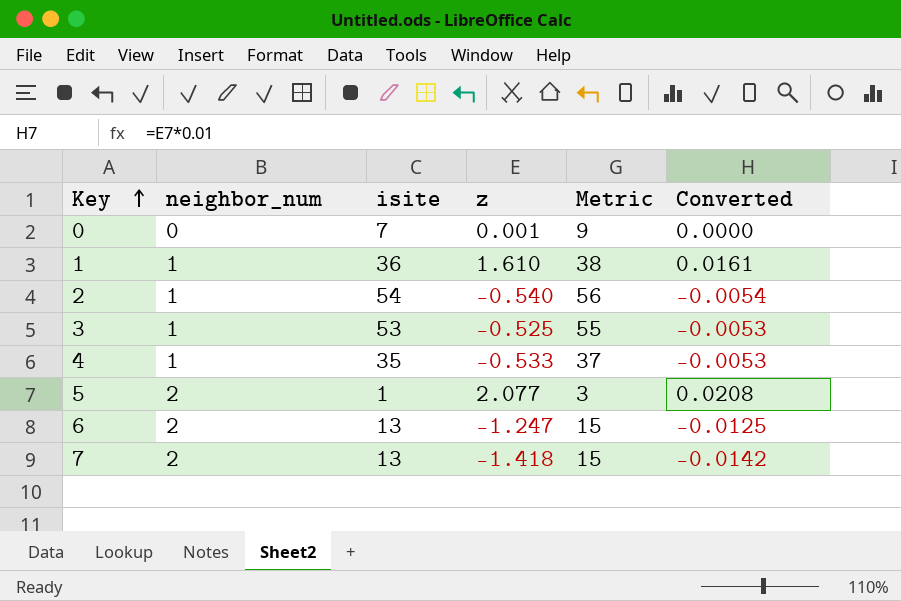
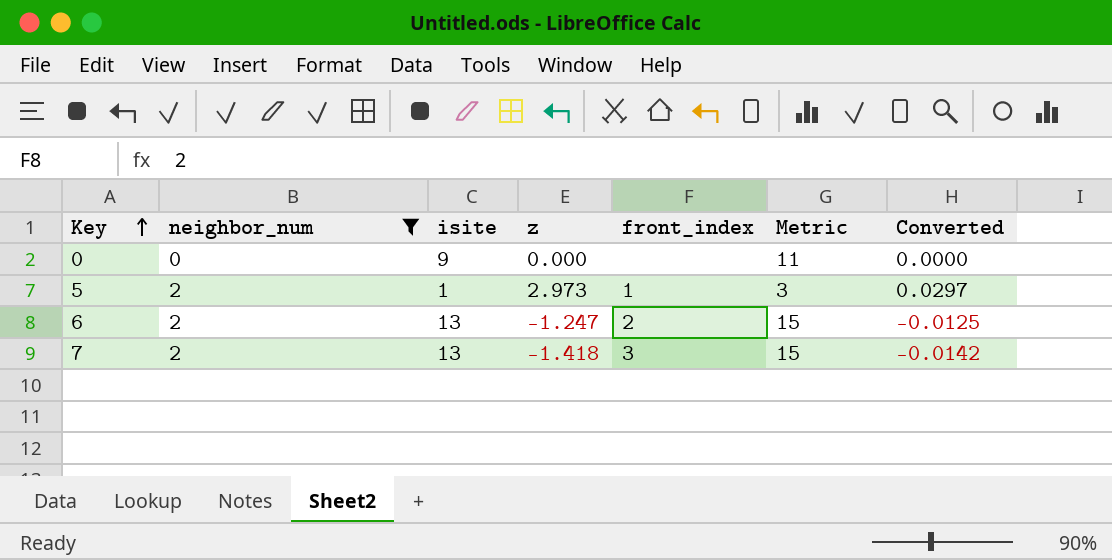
filter: none -> neighbor_num != 1
column front_index | position: none -> 5
0 | isite: 7 -> 9
0 | z: 0.001 -> 0.000
0 | Metric: 9 -> 11
5 | z: 2.077 -> 2.973
5 | Converted: 0.0208 -> 0.0297

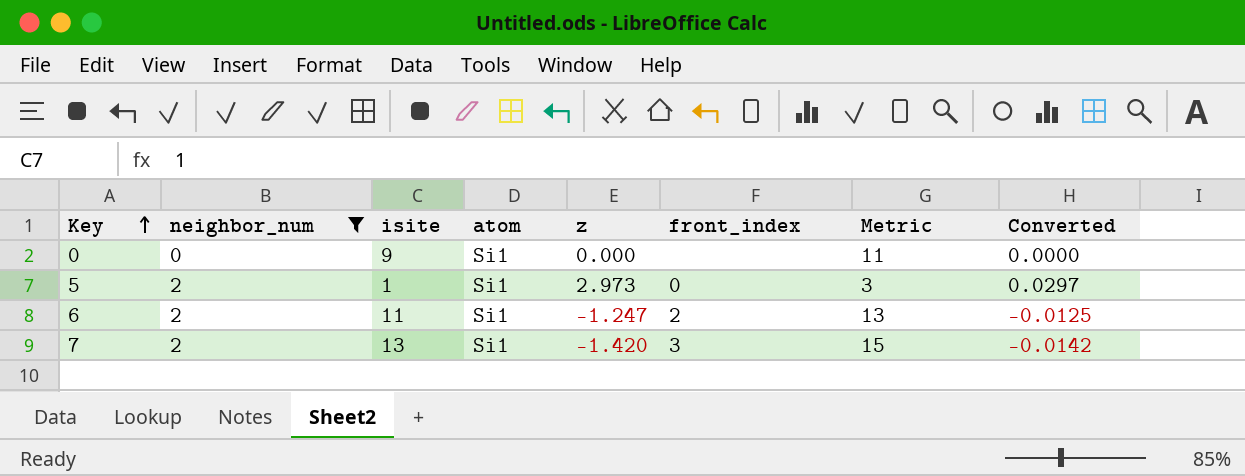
column atom | position: none -> 4
5 | front_index: 1 -> 0
6 | isite: 13 -> 11
6 | Metric: 15 -> 13
7 | z: -1.418 -> -1.420

